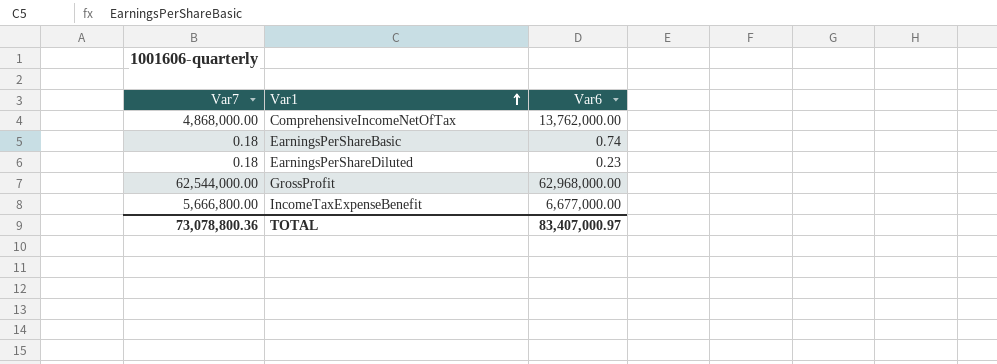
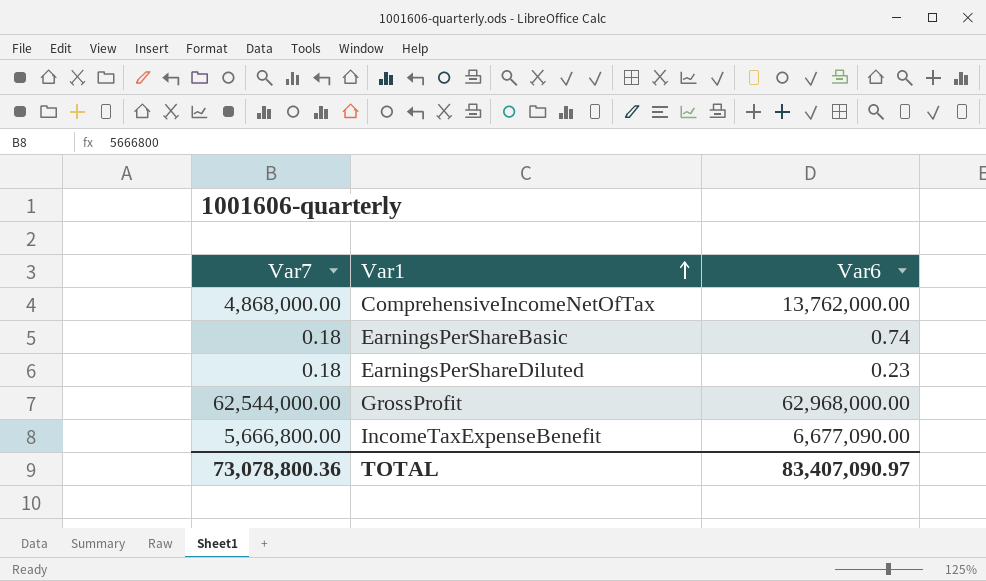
IncomeTaxExpenseBenefit | Var6: 6,677,000.00 -> 6,677,090.00
TOTAL | Var6: 83,407,000.97 -> 83,407,090.97

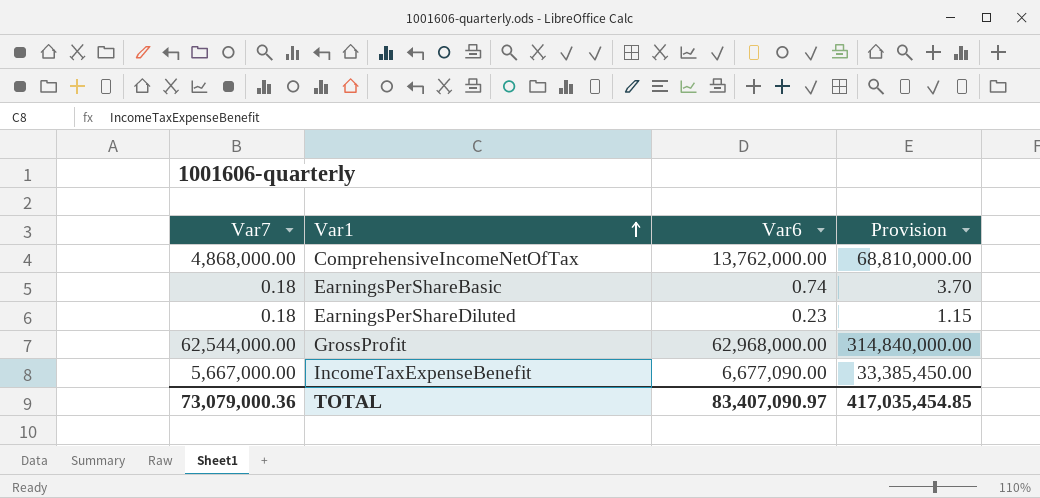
column Provision | formula: none -> [Var6] * 5
IncomeTaxExpenseBenefit | Var7: 5,666,800.00 -> 5,667,000.00
TOTAL | Var7: 73,078,800.36 -> 73,079,000.36

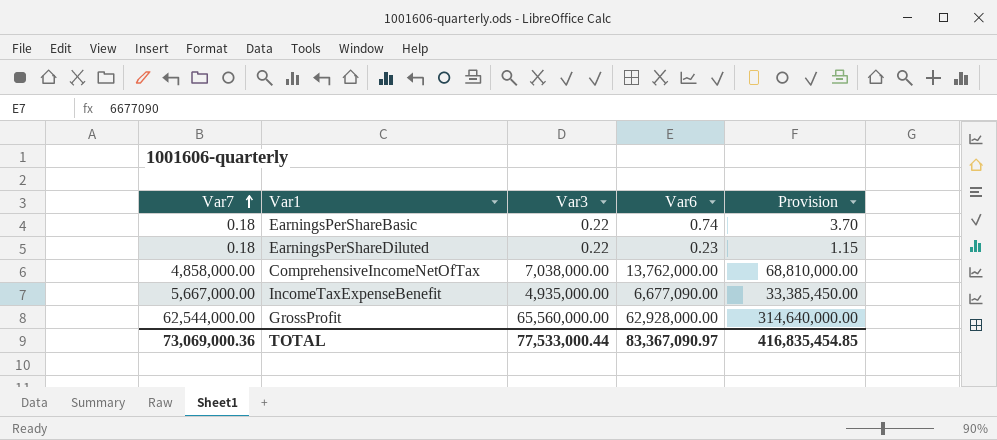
row order: Var1 ascending -> Var7 ascending
column Var3 | position: none -> 3
ComprehensiveIncomeNetOfTax | Var7: 4,868,000.00 -> 4,858,000.00
GrossProfit | Var6: 62,968,000.00 -> 62,928,000.00
GrossProfit | Provision: 314,840,000.00 -> 314,640,000.00
TOTAL | Var7: 73,079,000.36 -> 73,069,000.36
TOTAL | Var6: 83,407,090.97 -> 83,367,090.97
TOTAL | Provision: 417,035,454.85 -> 416,835,454.85

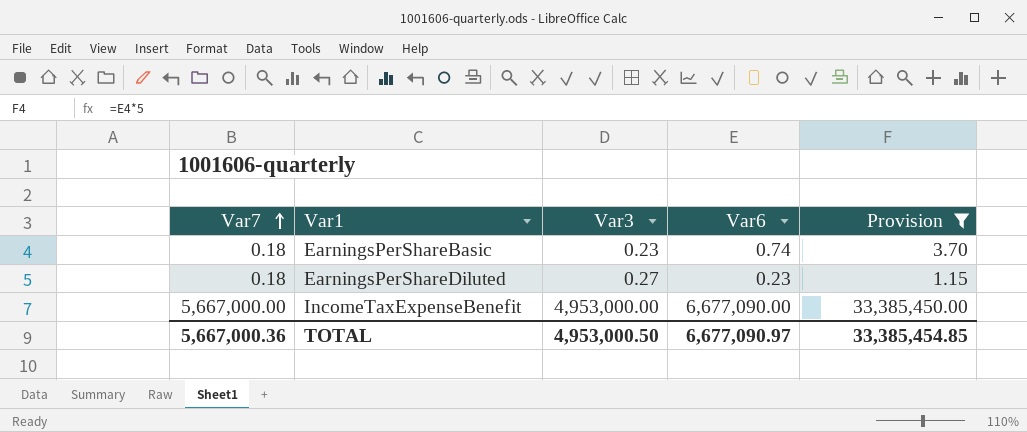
filter: none -> Provision <= 33,385,450.00
EarningsPerShareBasic | Var3: 0.22 -> 0.23
EarningsPerShareDiluted | Var3: 0.22 -> 0.27
IncomeTaxExpenseBenefit | Var3: 4,935,000.00 -> 4,953,000.00
TOTAL | Var7: 73,069,000.36 -> 5,667,000.36
TOTAL | Var3: 77,533,000.44 -> 4,953,000.50
TOTAL | Var6: 83,367,090.97 -> 6,677,090.97
TOTAL | Provision: 416,835,454.85 -> 33,385,454.85

